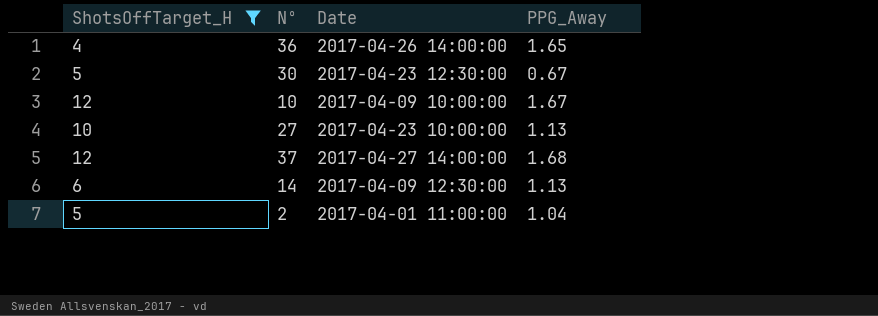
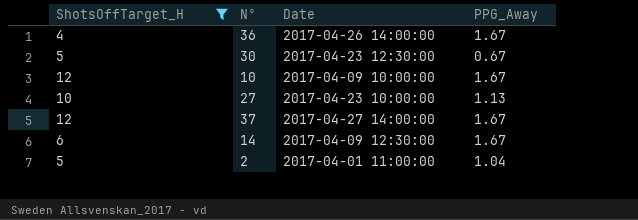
36 | PPG_Away: 1.65 -> 1.67
37 | PPG_Away: 1.68 -> 1.67
14 | PPG_Away: 1.13 -> 1.67

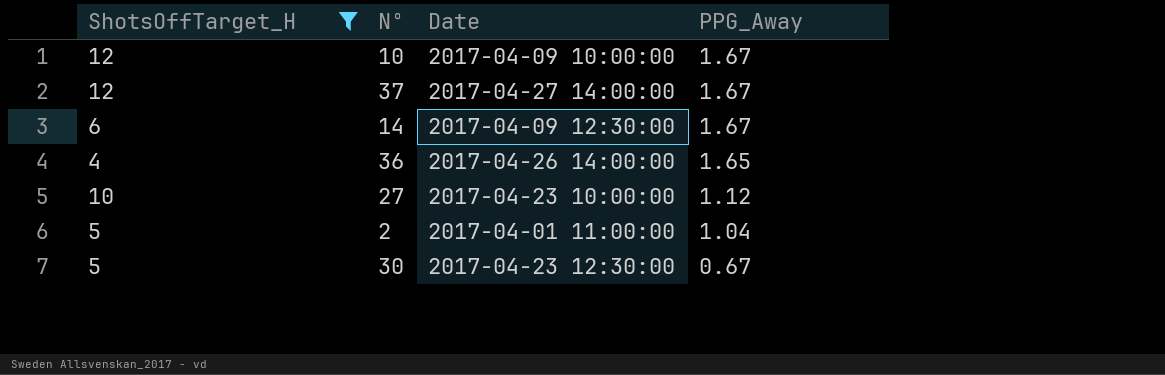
row order: none -> PPG_Away descending
36 | PPG_Away: 1.67 -> 1.65
27 | PPG_Away: 1.13 -> 1.12

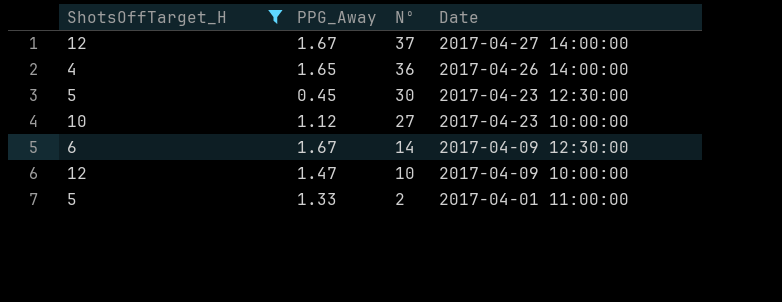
row order: PPG_Away descending -> Nº descending
column PPG_Away | position: 4 -> 2
30 | PPG_Away: 0.67 -> 0.45
10 | PPG_Away: 1.67 -> 1.47
2 | PPG_Away: 1.04 -> 1.33

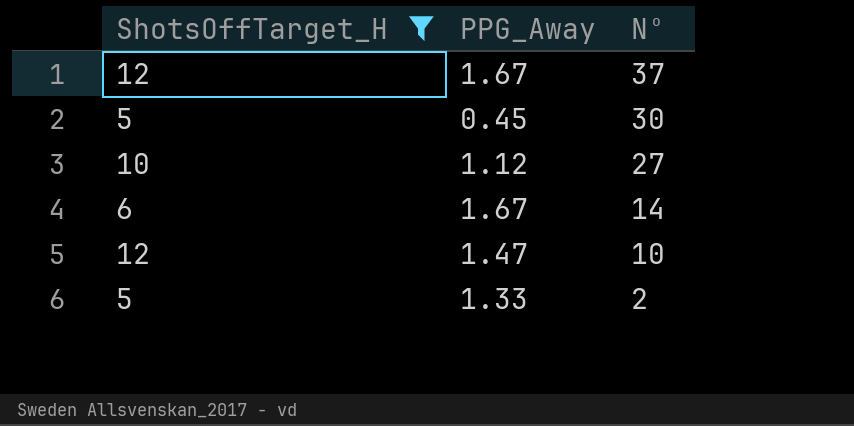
column Date | position: 4 -> none
row 36: 4 | 1.65 | 2017-04-26 14:00:00 -> none

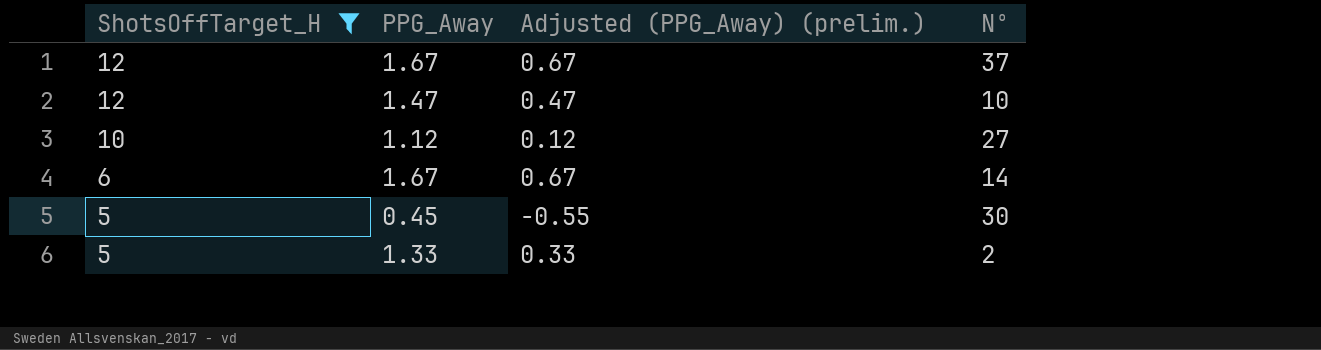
row order: Nº descending -> ShotsOffTarget_H descending
column Adjusted (PPG_Away) (prelim.) | formula: none -> [PPG_Away] - 1

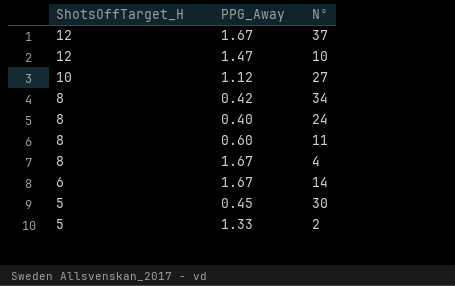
filter: ShotsOffTarget_H != 8 -> none
column Adjusted (PPG_Away) (prelim.) | formula: [PPG_Away] - 1 -> none

